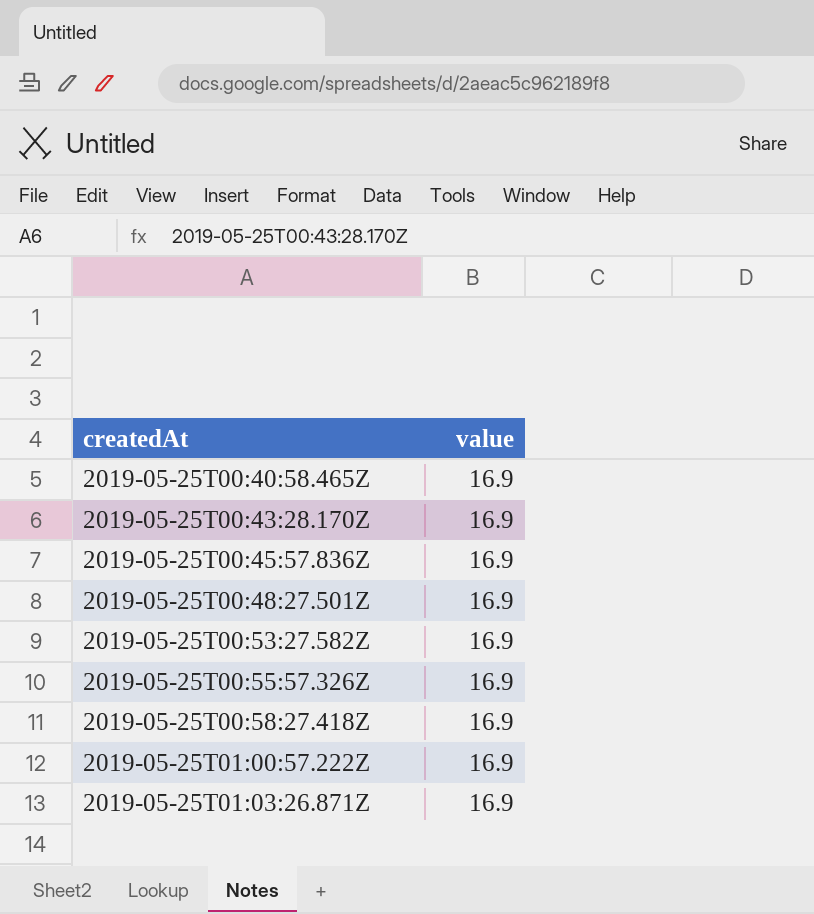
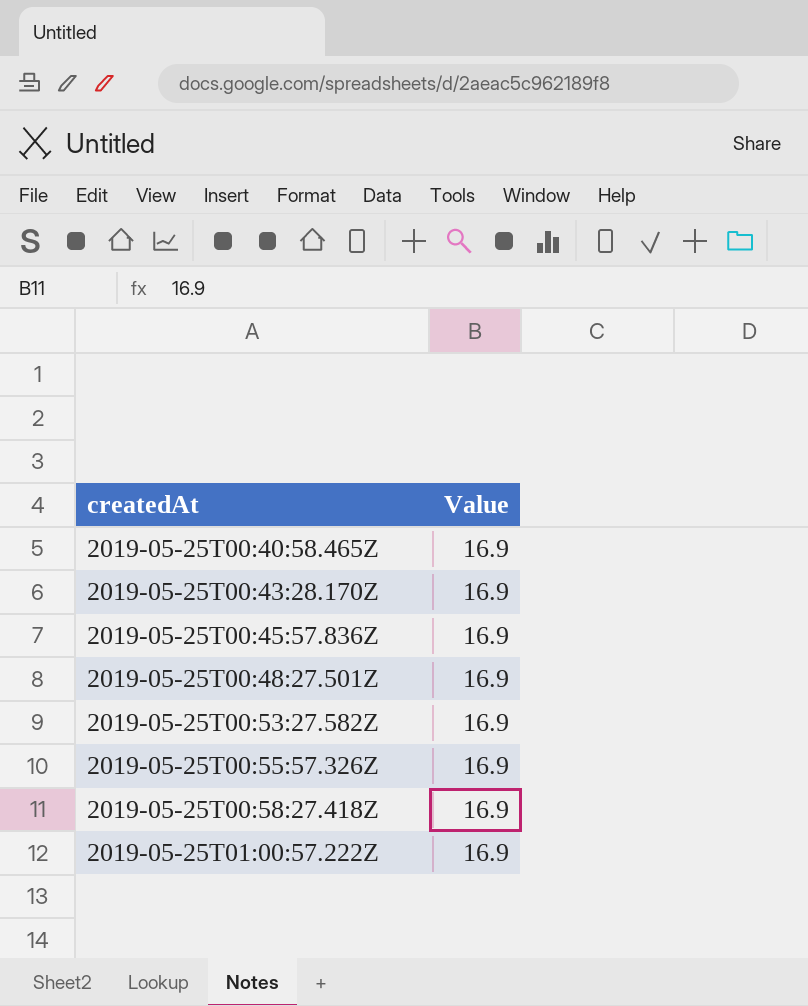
column name: value -> Value
row 2019-05-25T01:03:26.871Z: 16.9 -> none

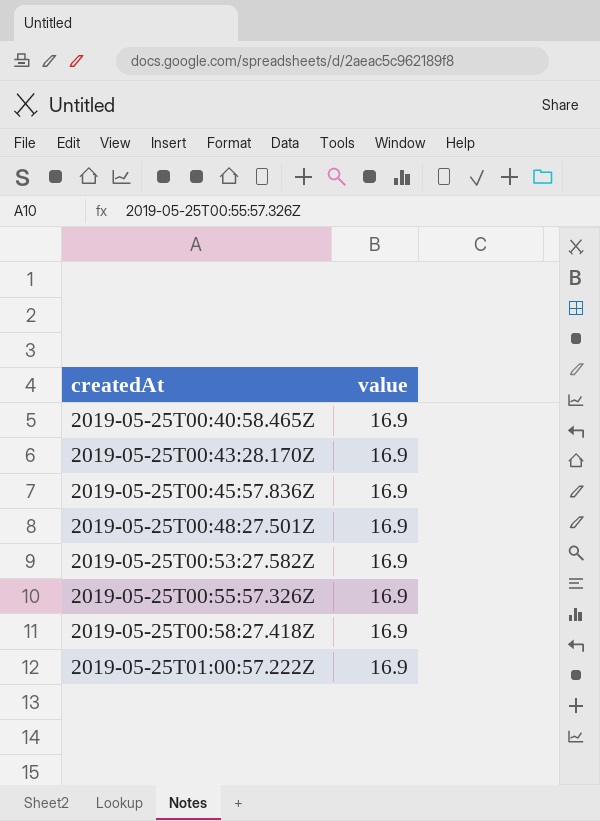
column name: Value -> value

